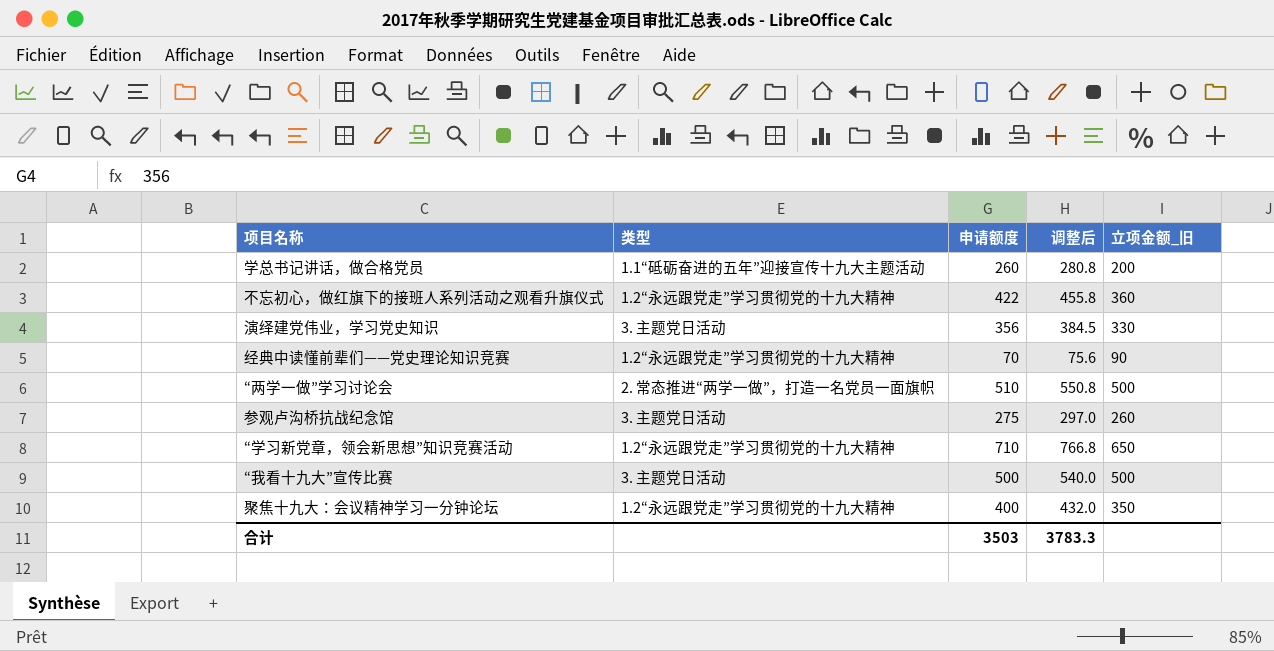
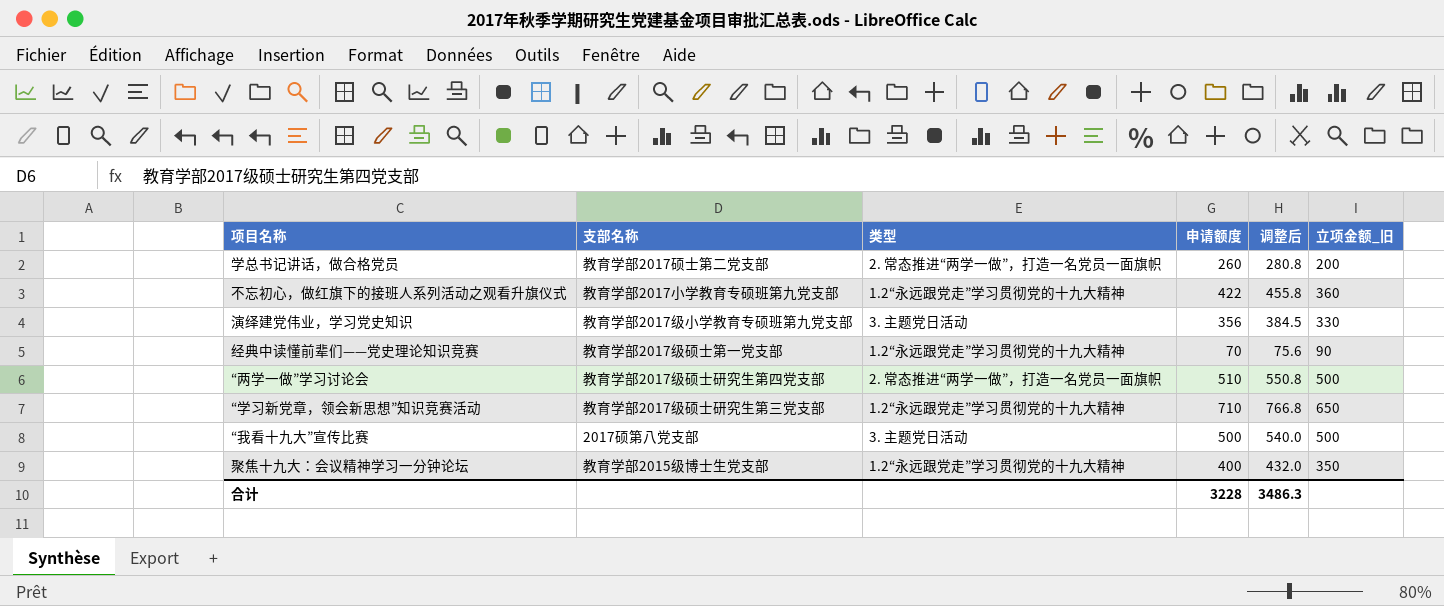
column 支部名称 | position: none -> 2
row 参观卢沟桥抗战纪念馆: 3. 主题党日活动 | 275 | 297.0 | 260 -> none
学总书记讲话，做合格党员 | 类型: 1.1“砥砺奋进的五年”迎接宣传十九大主题活动 -> 2. 常态推进“两学一做”，打造一名党员一面旗帜
合计 | 申请额度: 3503 -> 3228
合计 | 调整后: 3783.3 -> 3486.3

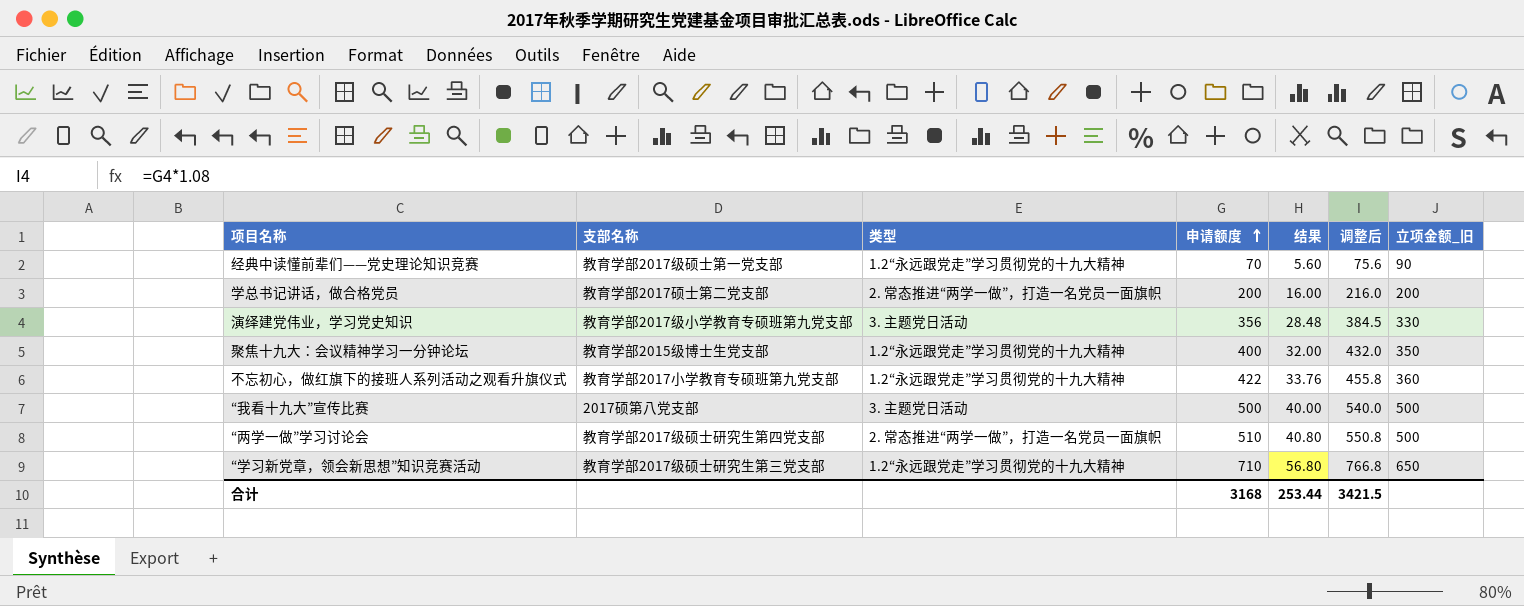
row order: none -> 申请额度 ascending
column 结果 | formula: none -> [申请额度] * 0.08
学总书记讲话，做合格党员 | 申请额度: 260 -> 200
学总书记讲话，做合格党员 | 调整后: 280.8 -> 216.0
合计 | 申请额度: 3228 -> 3168
合计 | 调整后: 3486.3 -> 3421.5

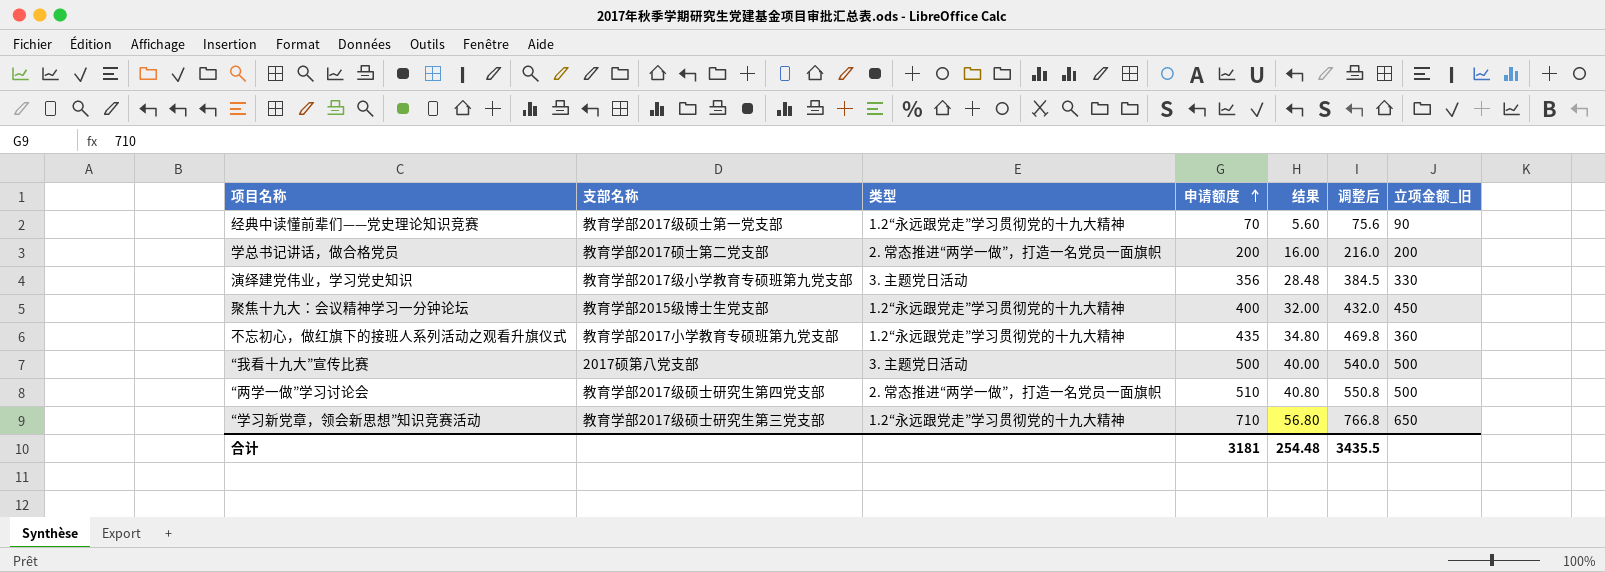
聚焦十九大：会议精神学习一分钟论坛 | 立项金额_旧: 350 -> 450
不忘初心，做红旗下的接班人系列活动之观看升旗仪式 | 申请额度: 422 -> 435
不忘初心，做红旗下的接班人系列活动之观看升旗仪式 | 结果: 33.76 -> 34.80
不忘初心，做红旗下的接班人系列活动之观看升旗仪式 | 调整后: 455.8 -> 469.8
合计 | 申请额度: 3168 -> 3181
合计 | 结果: 253.44 -> 254.48
合计 | 调整后: 3421.5 -> 3435.5

